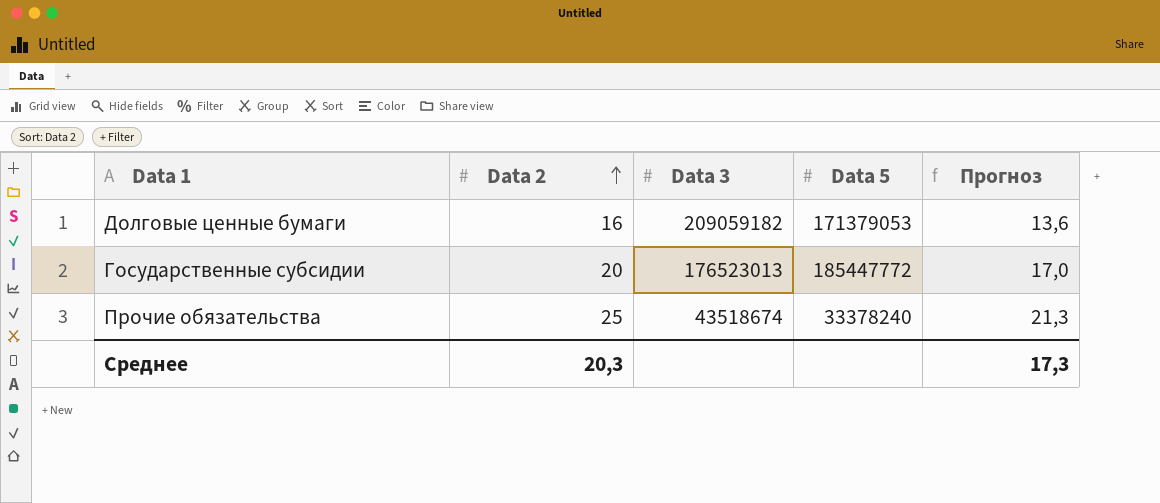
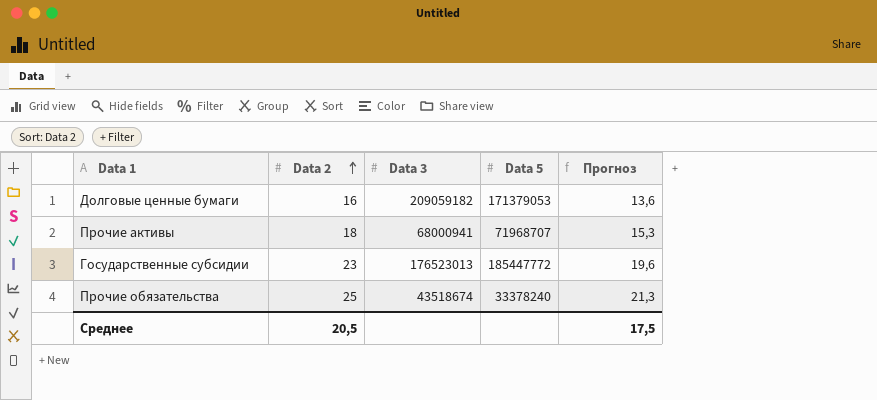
row Прочие активы: none -> 18 | 68000941 | 71968707 | 15,3
Государственные субсидии | Data 2: 20 -> 23
Государственные субсидии | Прогноз: 17,0 -> 19,6
Среднее | Data 2: 20,3 -> 20,5
Среднее | Прогноз: 17,3 -> 17,5

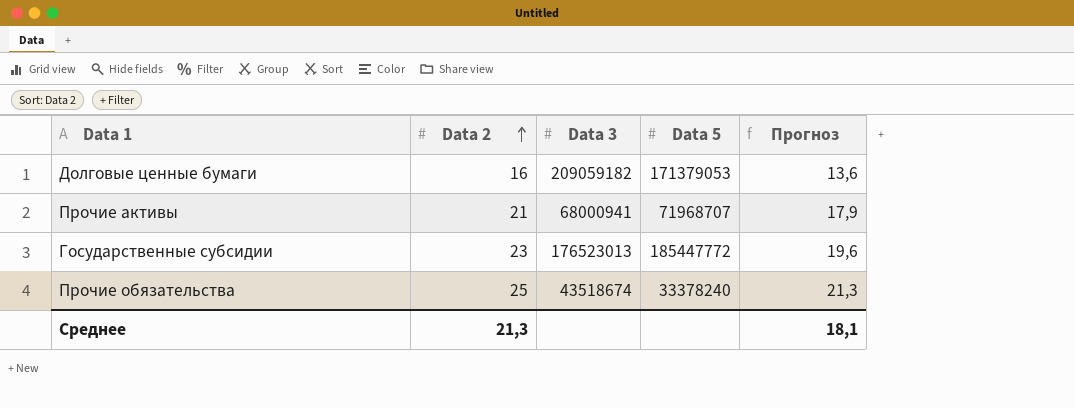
Прочие активы | Data 2: 18 -> 21
Прочие активы | Прогноз: 15,3 -> 17,9
Среднее | Data 2: 20,5 -> 21,3
Среднее | Прогноз: 17,5 -> 18,1

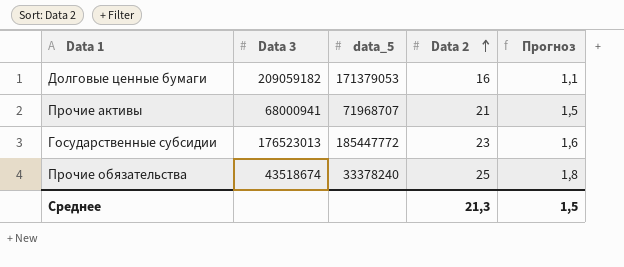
column name: Data 5 -> data_5
column Data 2 | position: 2 -> 4
column Прогноз | formula: [Data 2] * 0,85 -> [Data 2] * 0,07
Среднее | Прогноз: 18,1 -> 1,5

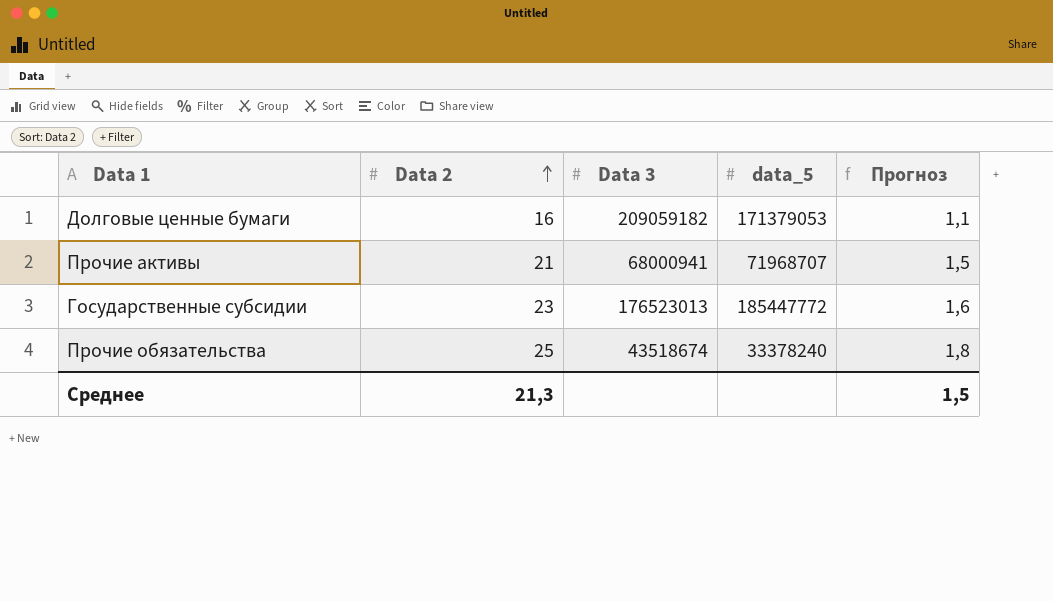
column Data 2 | position: 4 -> 2

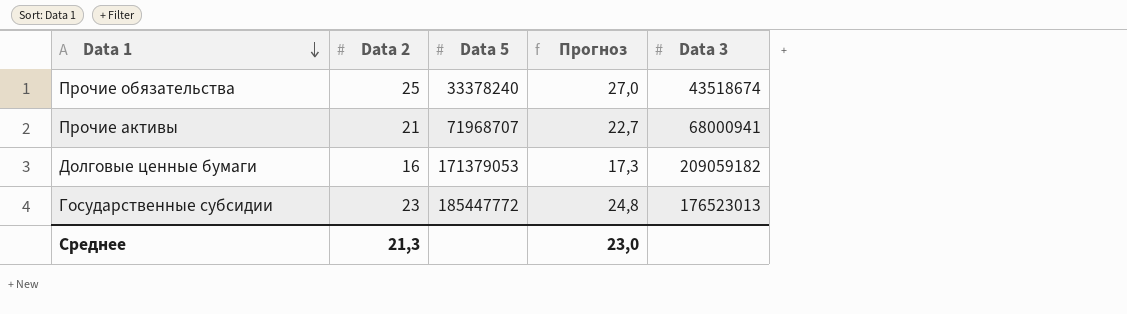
row order: Data 2 ascending -> Data 1 descending
column name: data_5 -> Data 5
column Прогноз | formula: [Data 2] * 0,07 -> [Data 2] * 1,08
column Data 3 | position: 3 -> 5
Среднее | Прогноз: 1,5 -> 23,0

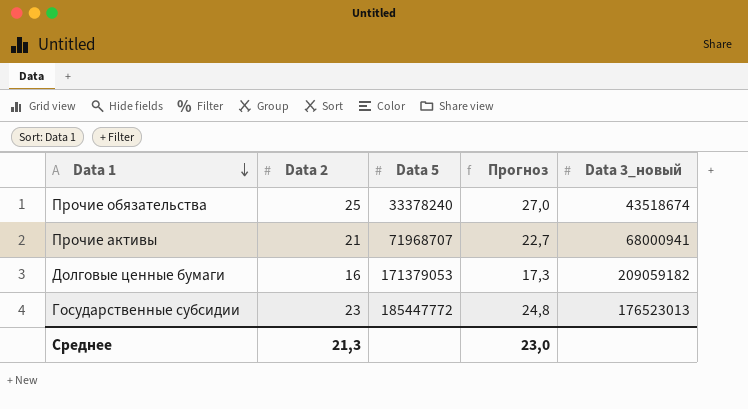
column name: Data 3 -> Data 3_новый

